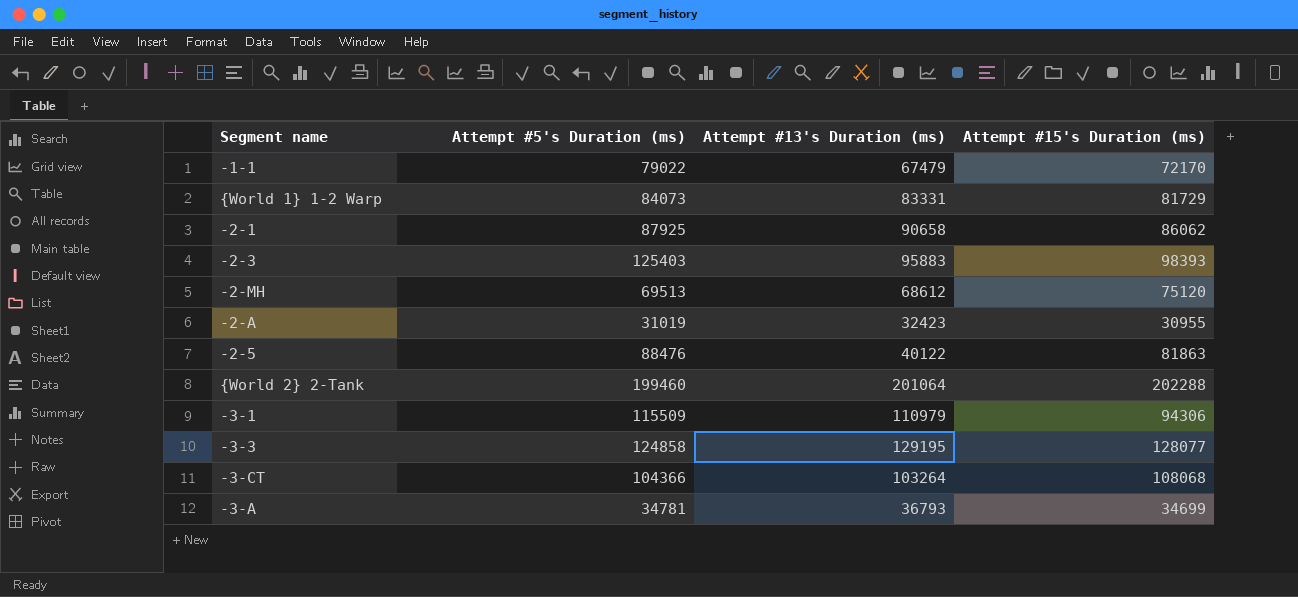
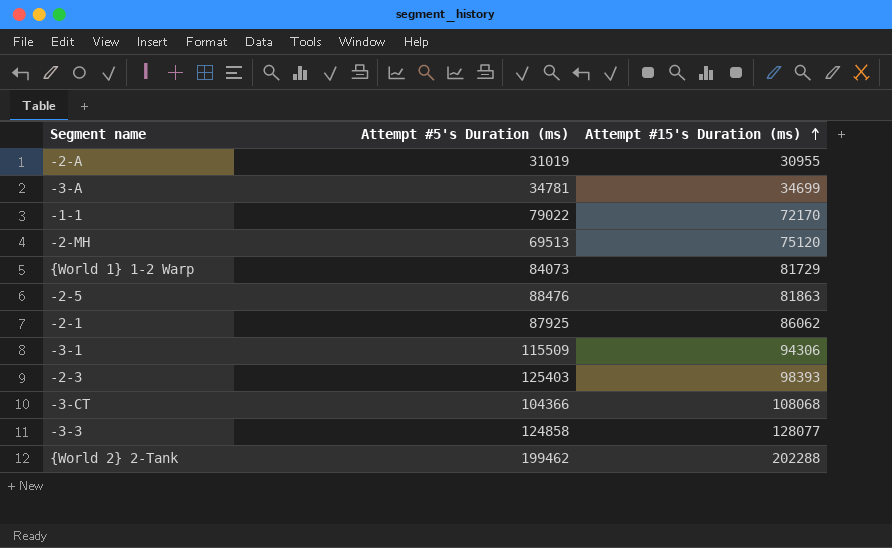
row order: none -> Attempt #15's Duration (ms) ascending
column Attempt #13's Duration (ms) | position: 3 -> none
{World 2} 2-Tank | Attempt #5's Duration (ms): 199460 -> 199462

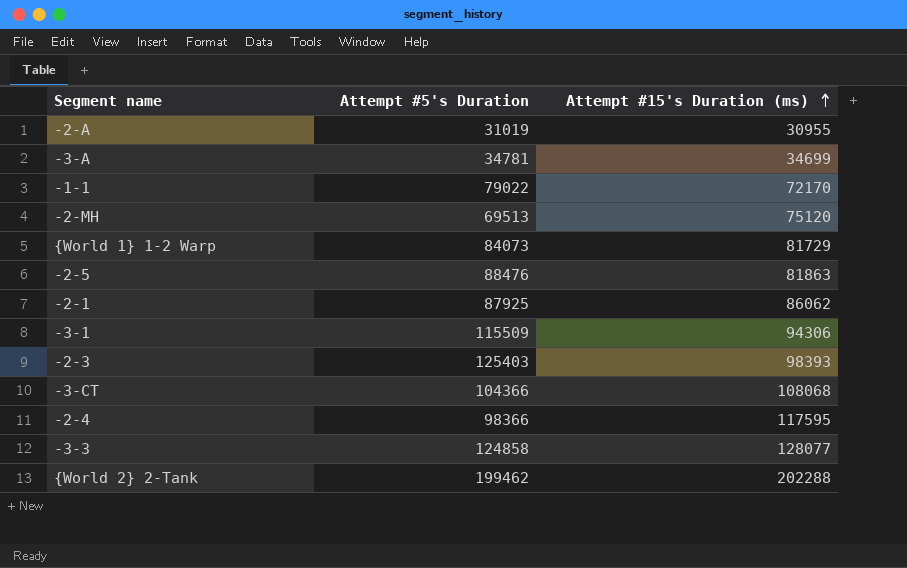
column name: Attempt #5's Duration (ms) -> Attempt #5's Duration
row -2-4: none -> 98366 | 117595

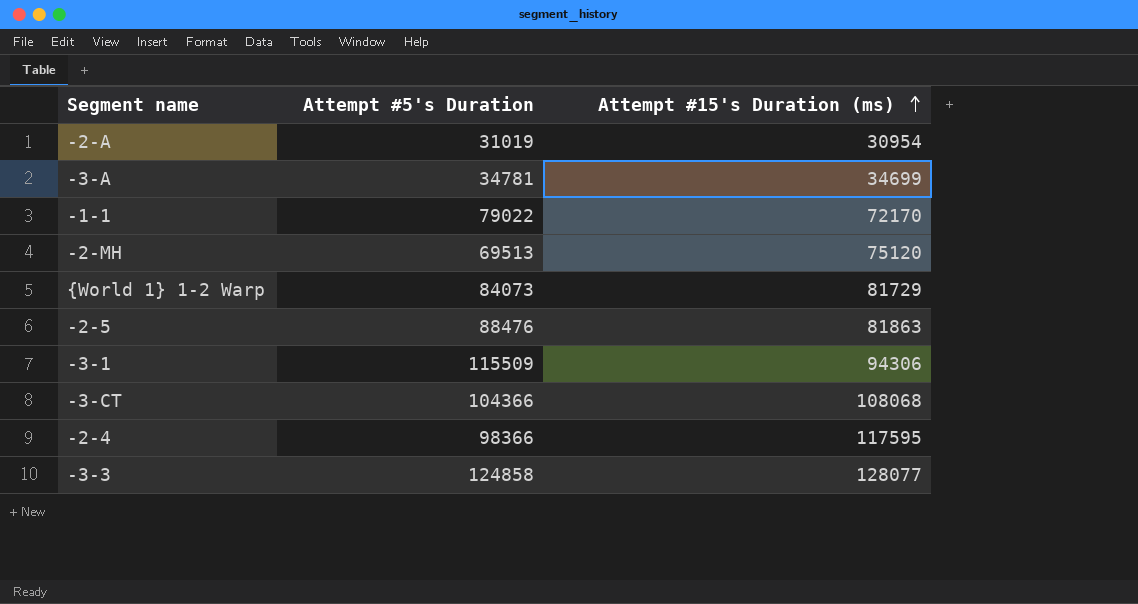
row -2-1: 87925 | 86062 -> none
row -2-3: 125403 | 98393 -> none
row {World 2} 2-Tank: 199462 | 202288 -> none
-2-A | Attempt #15's Duration (ms): 30955 -> 30954

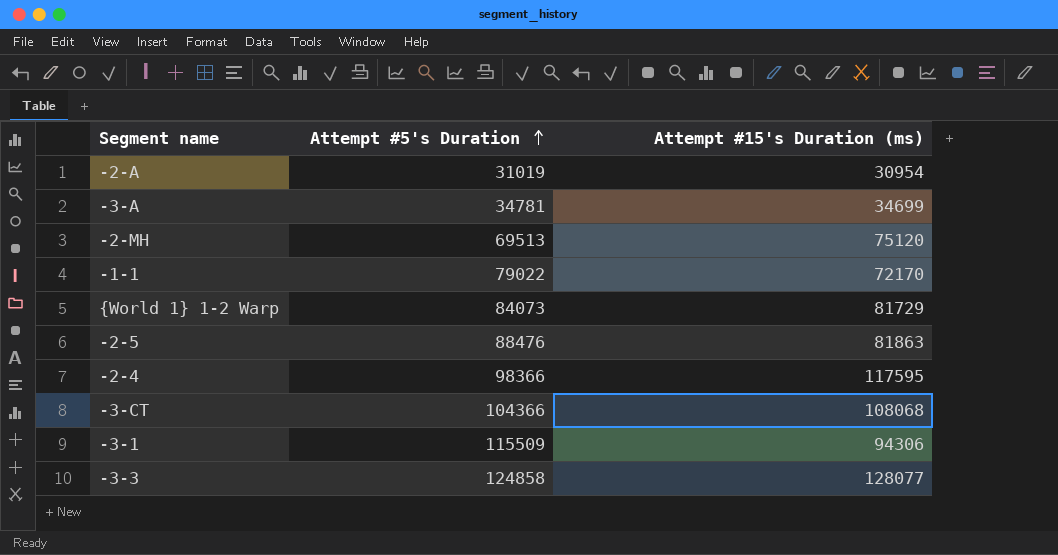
row order: Attempt #15's Duration (ms) ascending -> Attempt #5's Duration ascending

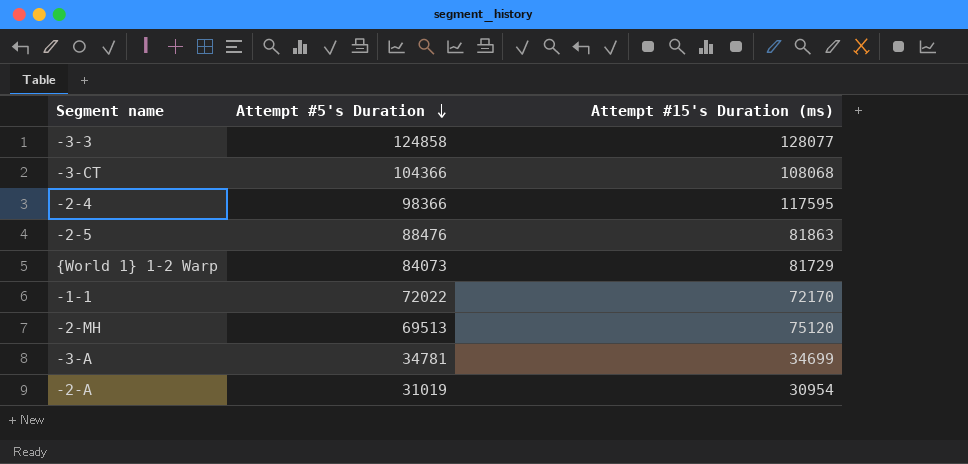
row order: Attempt #5's Duration ascending -> Attempt #5's Duration descending
row -3-1: 115509 | 94306 -> none
-1-1 | Attempt #5's Duration: 79022 -> 72022

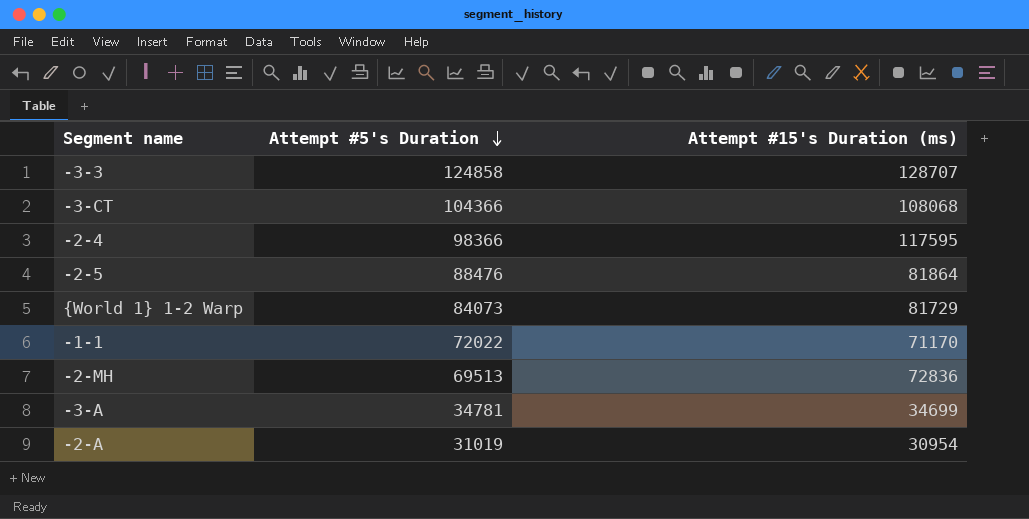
-3-3 | Attempt #15's Duration (ms): 128077 -> 128707
-2-5 | Attempt #15's Duration (ms): 81863 -> 81864
-1-1 | Attempt #15's Duration (ms): 72170 -> 71170
-2-MH | Attempt #15's Duration (ms): 75120 -> 72836

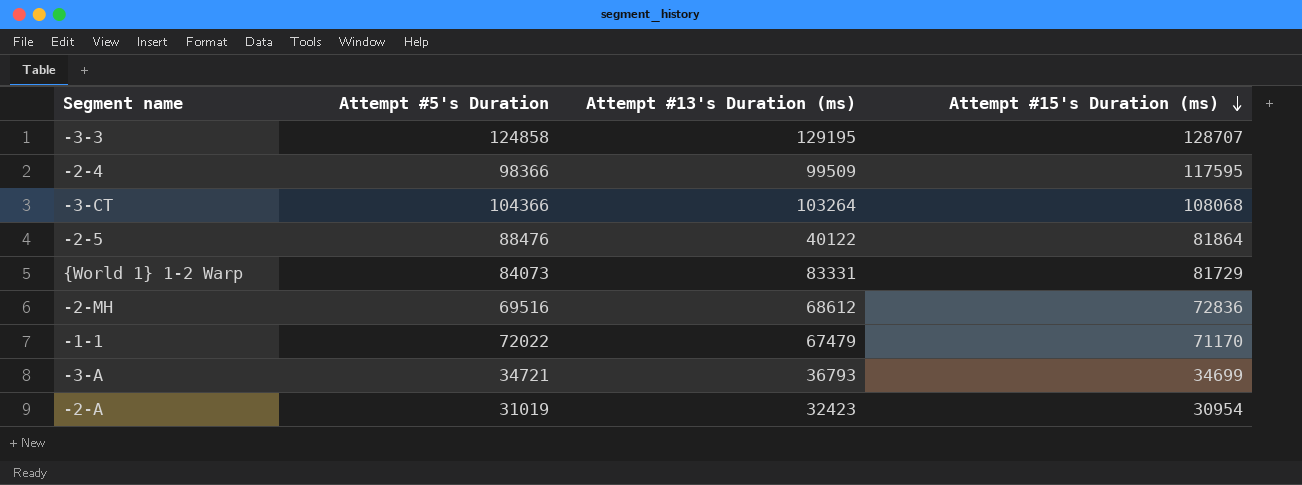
row order: Attempt #5's Duration descending -> Attempt #15's Duration (ms) descending
column Attempt #13's Duration (ms) | position: none -> 3
-2-MH | Attempt #5's Duration: 69513 -> 69516
-3-A | Attempt #5's Duration: 34781 -> 34721

